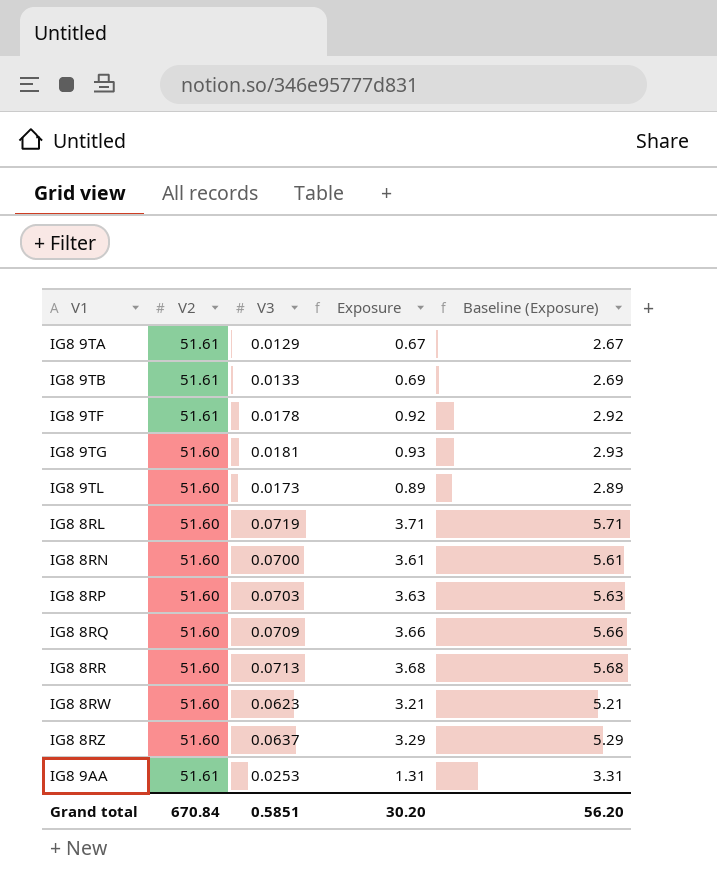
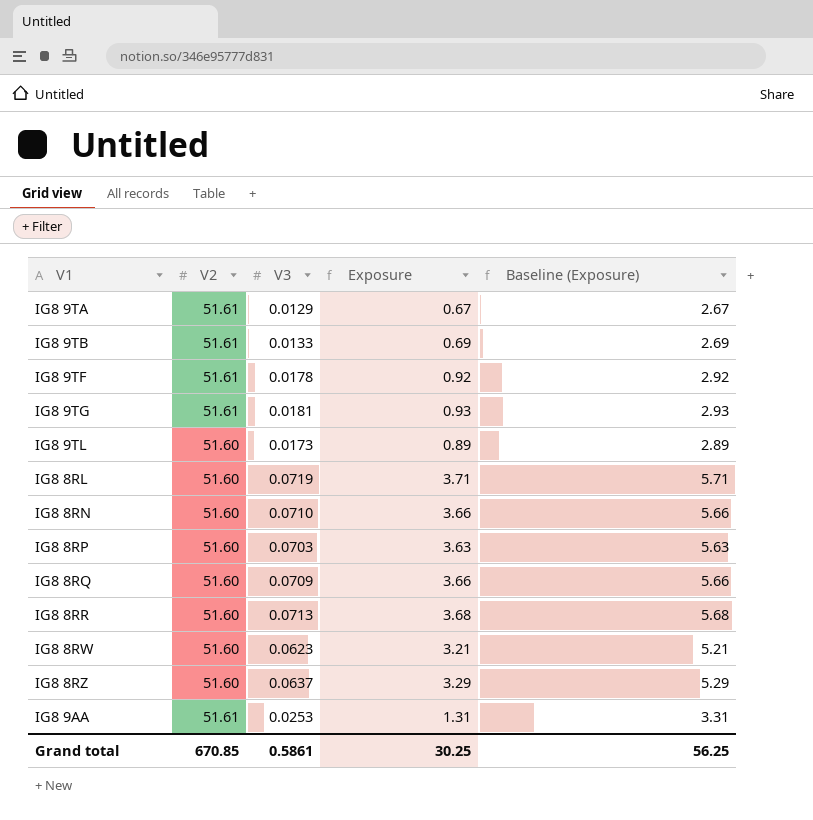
IG8 9TG | V2: 51.60 -> 51.61
IG8 8RN | V3: 0.0700 -> 0.0710
IG8 8RN | Exposure: 3.61 -> 3.66
IG8 8RN | Baseline (Exposure): 5.61 -> 5.66
Grand total | V2: 670.84 -> 670.85
Grand total | V3: 0.5851 -> 0.5861
Grand total | Exposure: 30.20 -> 30.25
Grand total | Baseline (Exposure): 56.20 -> 56.25

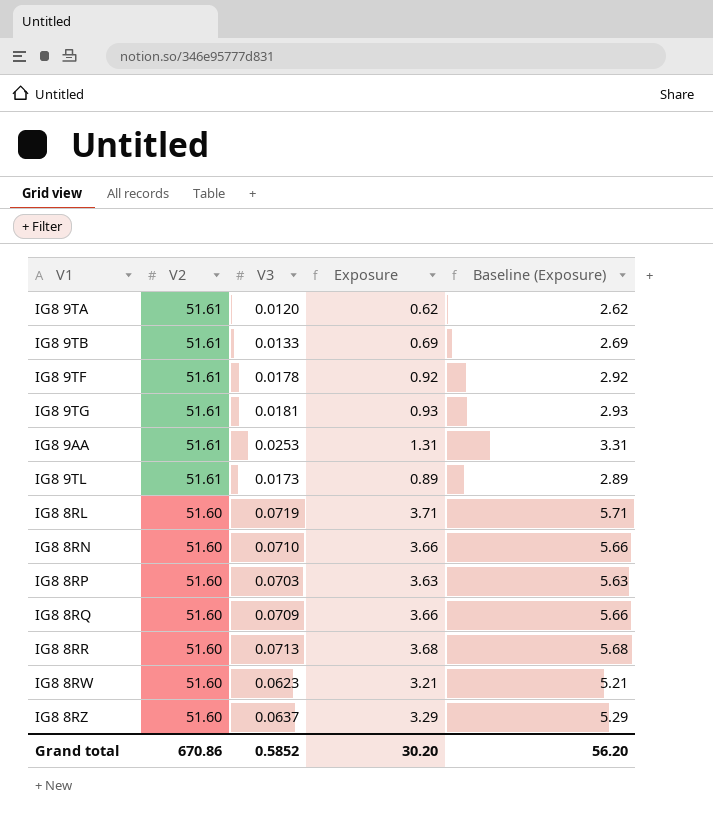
row order: none -> V2 descending
IG8 9TA | V3: 0.0129 -> 0.0120
IG8 9TA | Exposure: 0.67 -> 0.62
IG8 9TA | Baseline (Exposure): 2.67 -> 2.62
IG8 9TL | V2: 51.60 -> 51.61
Grand total | V2: 670.85 -> 670.86
Grand total | V3: 0.5861 -> 0.5852
Grand total | Exposure: 30.25 -> 30.20
Grand total | Baseline (Exposure): 56.25 -> 56.20

